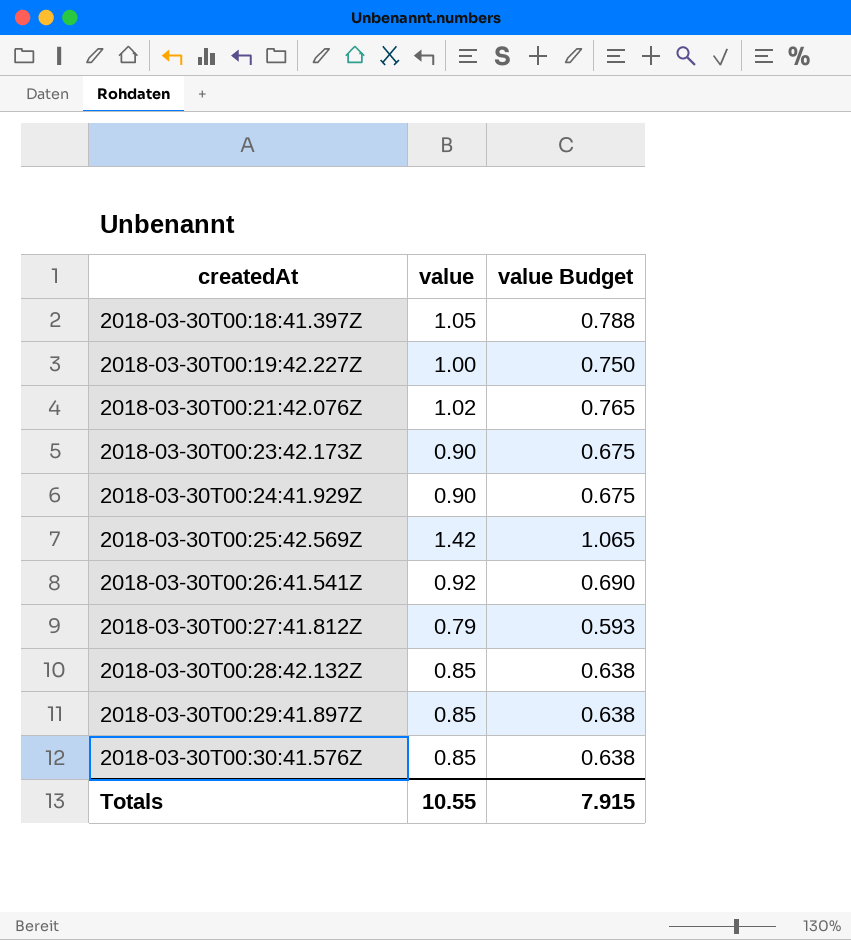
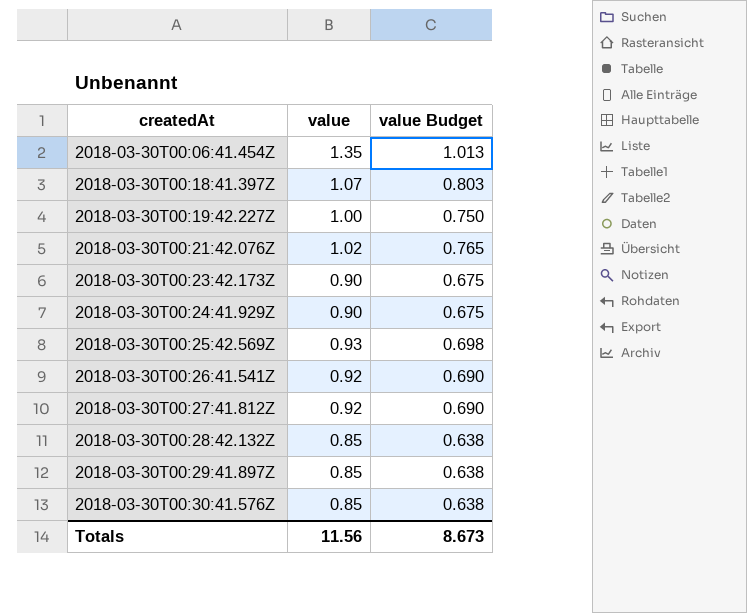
row 2018-03-30T00:06:41.454Z: none -> 1.35 | 1.013
2018-03-30T00:18:41.397Z | value: 1.05 -> 1.07
2018-03-30T00:18:41.397Z | value Budget: 0.788 -> 0.803
2018-03-30T00:25:42.569Z | value: 1.42 -> 0.93
2018-03-30T00:25:42.569Z | value Budget: 1.065 -> 0.698
2018-03-30T00:27:41.812Z | value: 0.79 -> 0.92
2018-03-30T00:27:41.812Z | value Budget: 0.593 -> 0.690
Totals | value: 10.55 -> 11.56
Totals | value Budget: 7.915 -> 8.673

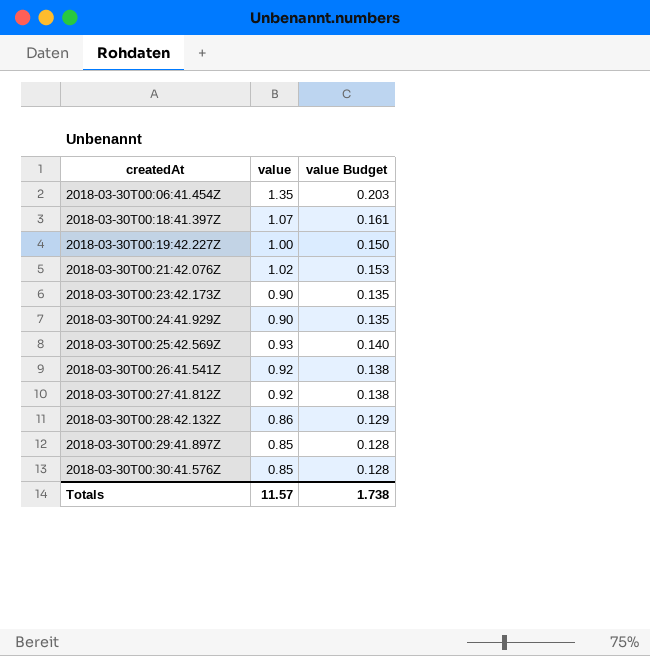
column value Budget | formula: [value] * 0.75 -> [value] * 0.15
2018-03-30T00:28:42.132Z | value: 0.85 -> 0.86
Totals | value: 11.56 -> 11.57
Totals | value Budget: 8.673 -> 1.738

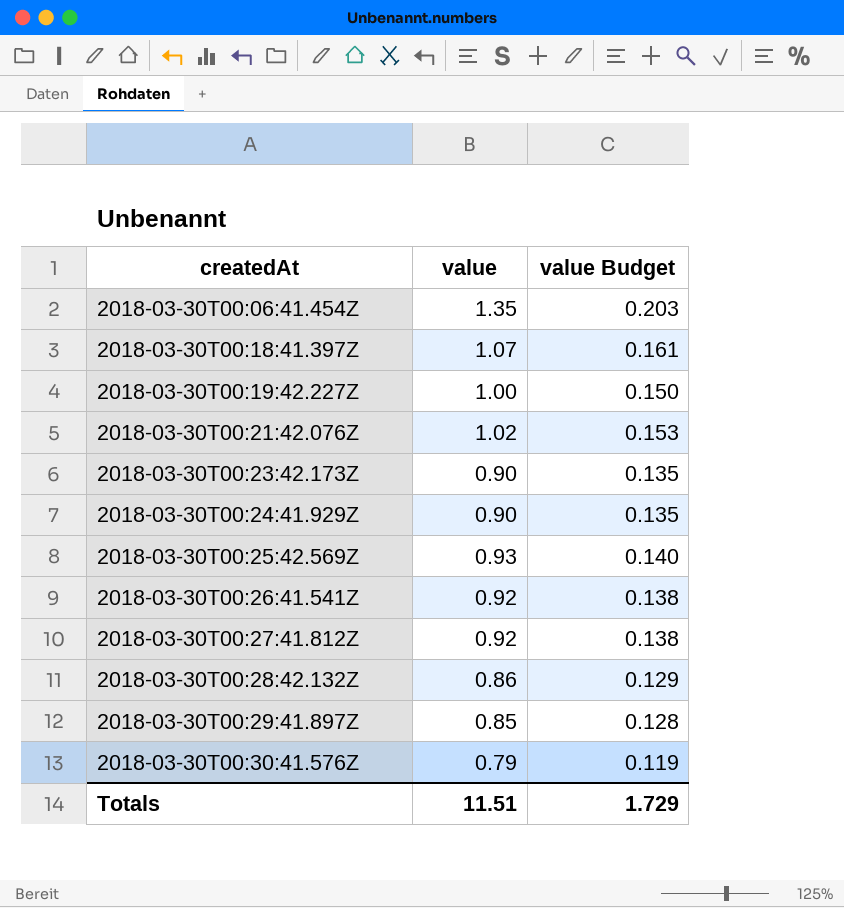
2018-03-30T00:30:41.576Z | value: 0.85 -> 0.79
2018-03-30T00:30:41.576Z | value Budget: 0.128 -> 0.119
Totals | value: 11.57 -> 11.51
Totals | value Budget: 1.738 -> 1.729

